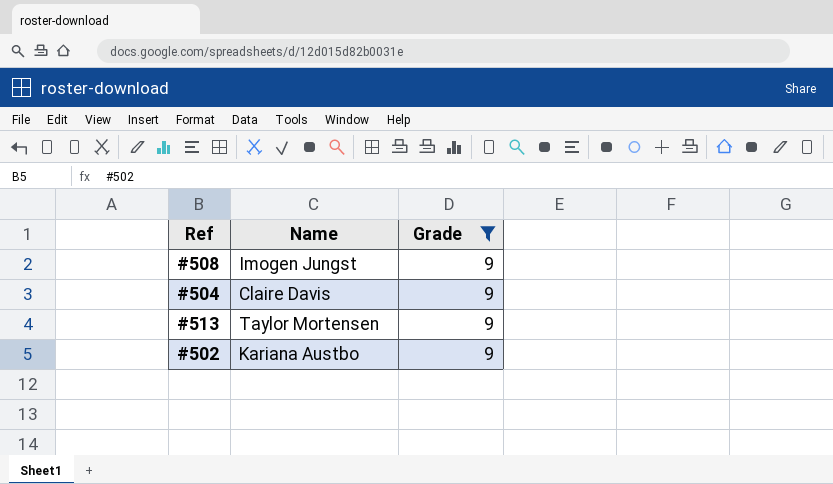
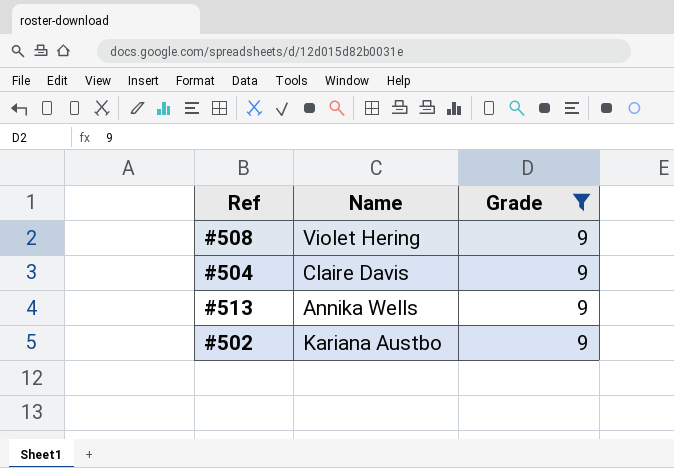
#508 | Name: Imogen Jungst -> Violet Hering
#513 | Name: Taylor Mortensen -> Annika Wells

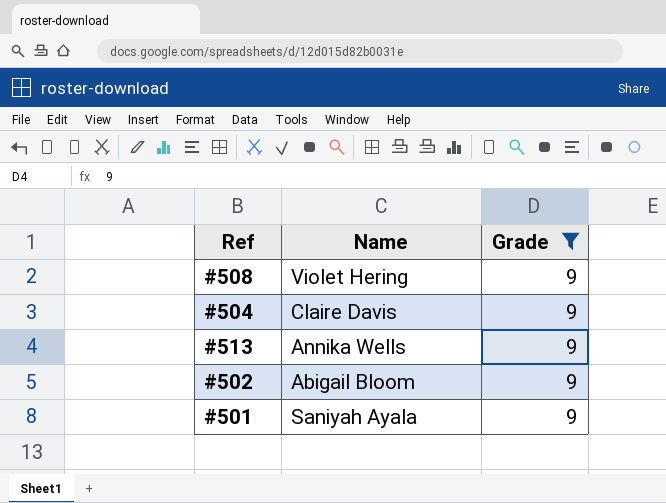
#502 | Name: Kariana Austbo -> Abigail Bloom
row #501: none -> Saniyah Ayala | 9

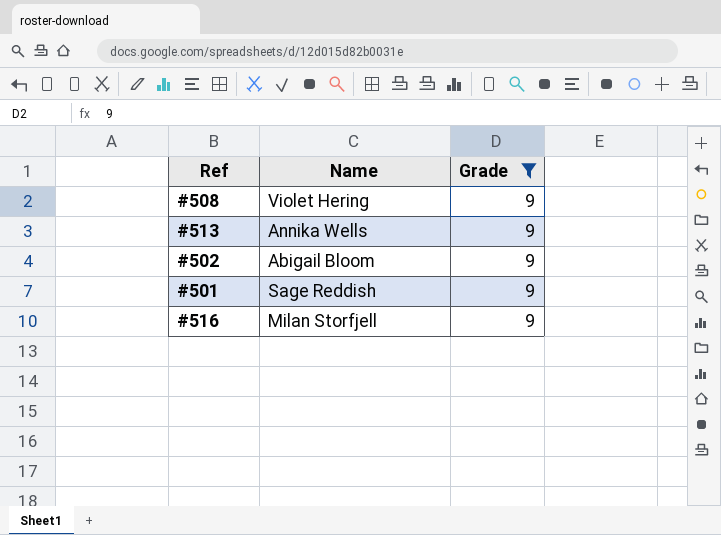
row #504: Claire Davis | 9 -> none
#501 | Name: Saniyah Ayala -> Sage Reddish
row #516: none -> Milan Storfjell | 9

